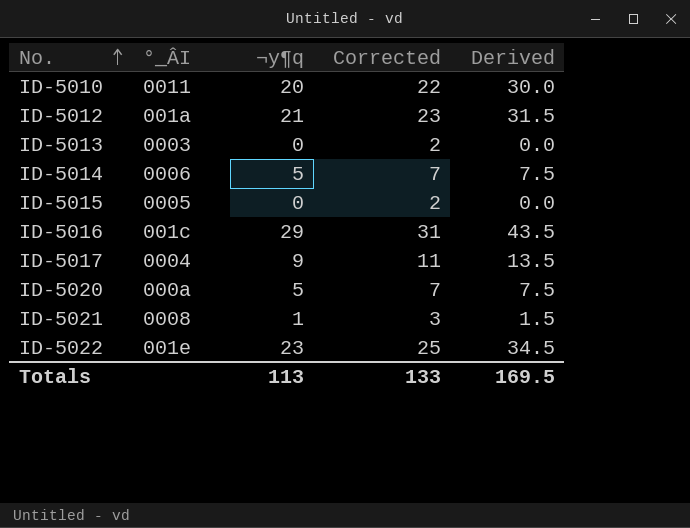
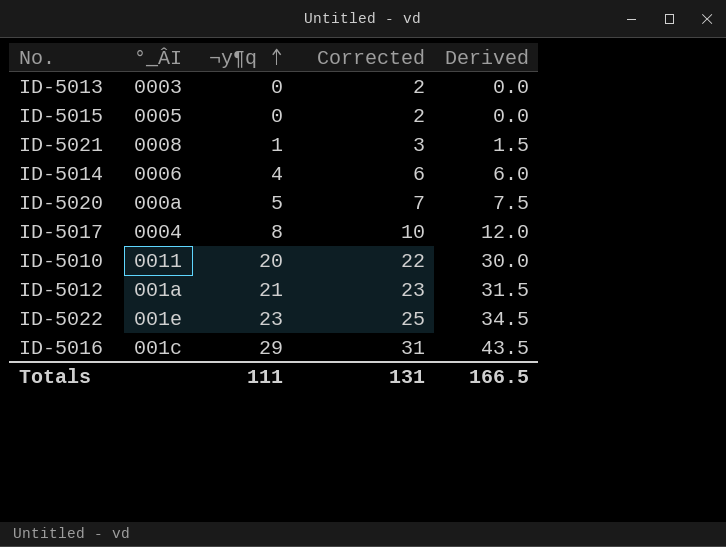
row order: No. ascending -> ¬y¶q ascending
ID-5014 | ¬y¶q: 5 -> 4
ID-5014 | Corrected: 7 -> 6
ID-5014 | Derived: 7.5 -> 6.0
ID-5017 | ¬y¶q: 9 -> 8
ID-5017 | Corrected: 11 -> 10
ID-5017 | Derived: 13.5 -> 12.0
Totals | ¬y¶q: 113 -> 111
Totals | Corrected: 133 -> 131
Totals | Derived: 169.5 -> 166.5

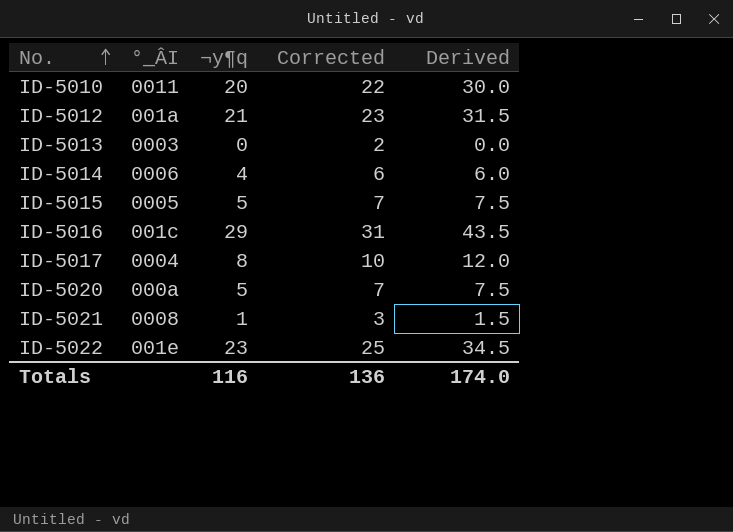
row order: ¬y¶q ascending -> No. ascending
ID-5015 | ¬y¶q: 0 -> 5
ID-5015 | Corrected: 2 -> 7
ID-5015 | Derived: 0.0 -> 7.5
Totals | ¬y¶q: 111 -> 116
Totals | Corrected: 131 -> 136
Totals | Derived: 166.5 -> 174.0

